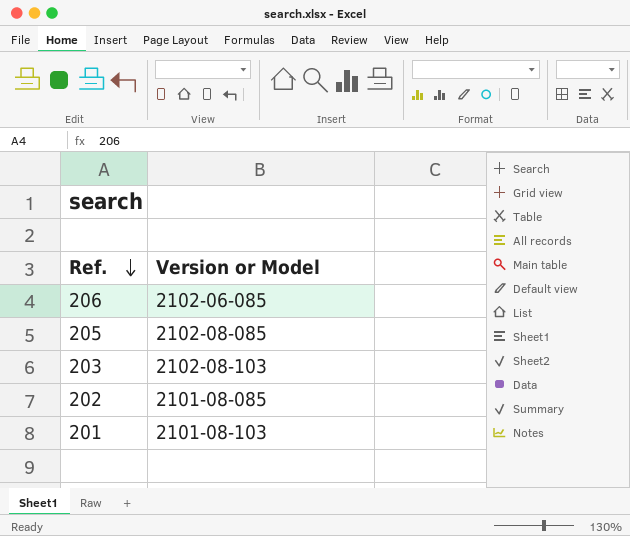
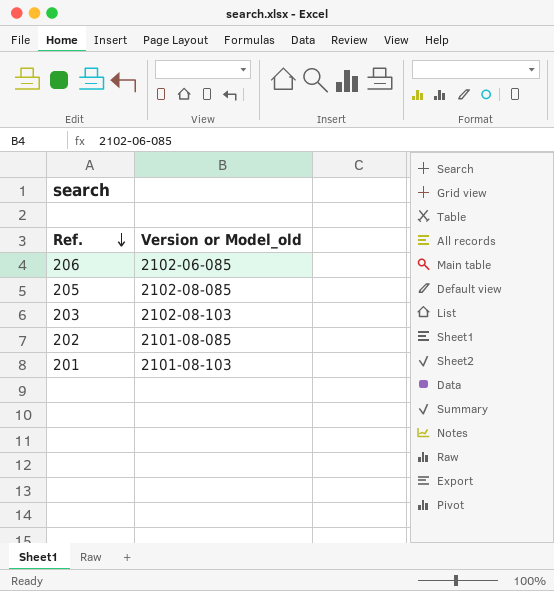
column name: Version or Model -> Version or Model_old

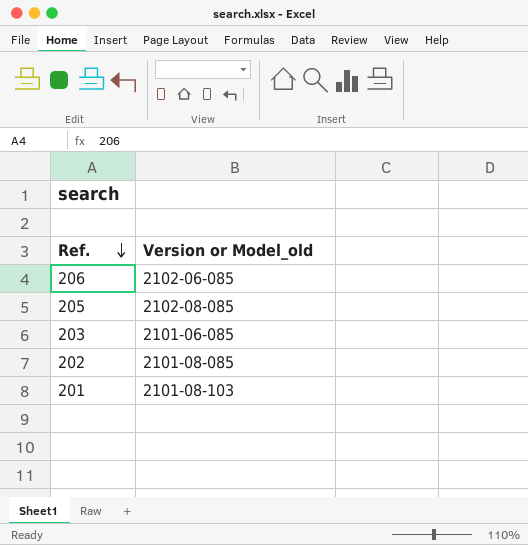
203 | Version or Model_old: 2102-08-103 -> 2101-06-085

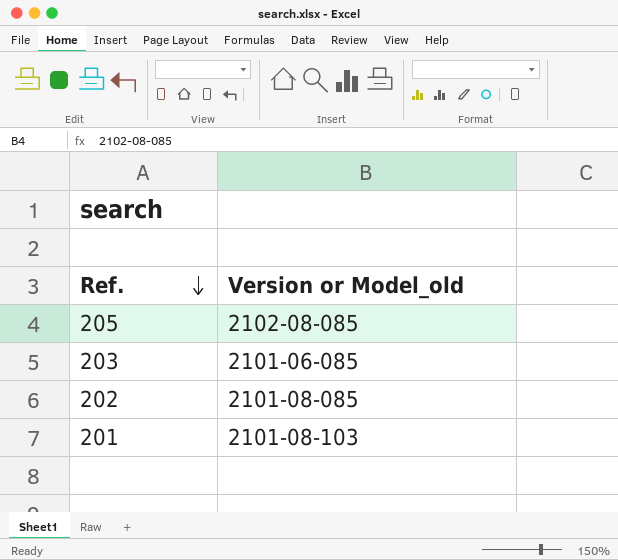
row 206: 2102-06-085 -> none

